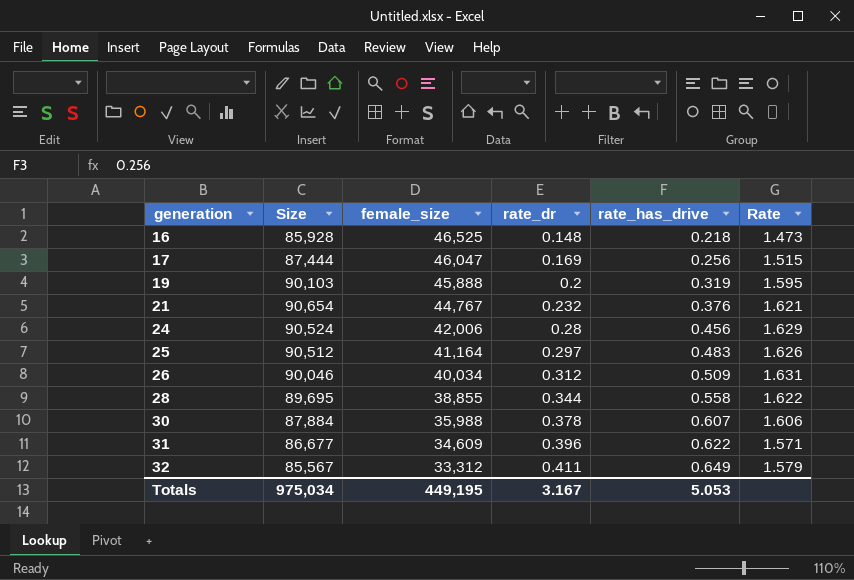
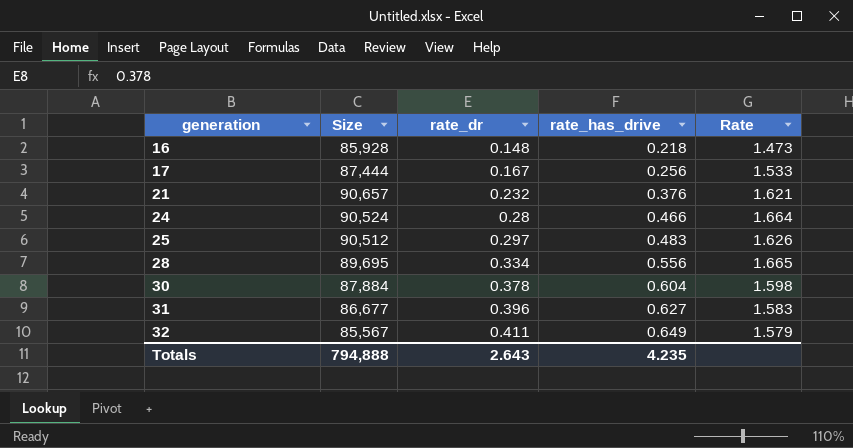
column female_size | position: 3 -> none
row 19: 90,103 | 45,888 | 0.2 | 0.319 | 1.595 -> none
row 26: 90,046 | 40,034 | 0.312 | 0.509 | 1.631 -> none
17 | rate_dr: 0.169 -> 0.167
17 | Rate: 1.515 -> 1.533
21 | Size: 90,654 -> 90,657
24 | rate_has_drive: 0.456 -> 0.466
24 | Rate: 1.629 -> 1.664
28 | rate_dr: 0.344 -> 0.334
28 | rate_has_drive: 0.558 -> 0.556
28 | Rate: 1.622 -> 1.665
30 | rate_has_drive: 0.607 -> 0.604
30 | Rate: 1.606 -> 1.598
31 | rate_has_drive: 0.622 -> 0.627
31 | Rate: 1.571 -> 1.583
Totals | Size: 975,034 -> 794,888
Totals | rate_dr: 3.167 -> 2.643
Totals | rate_has_drive: 5.053 -> 4.235

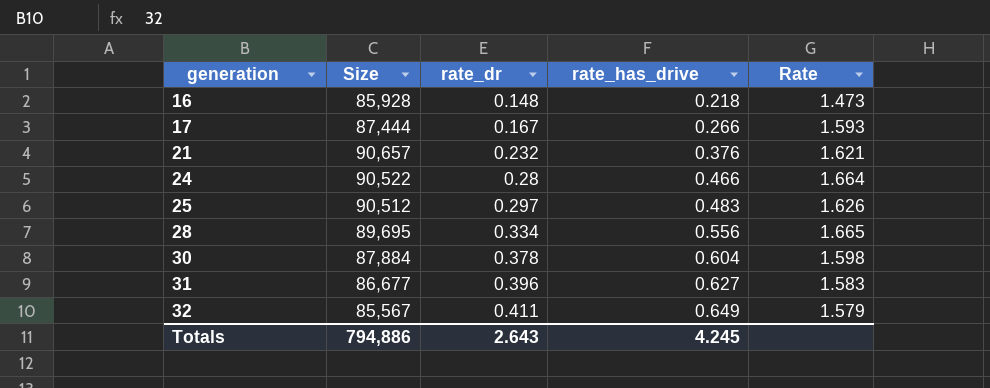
17 | rate_has_drive: 0.256 -> 0.266
17 | Rate: 1.533 -> 1.593
24 | Size: 90,524 -> 90,522
Totals | Size: 794,888 -> 794,886
Totals | rate_has_drive: 4.235 -> 4.245

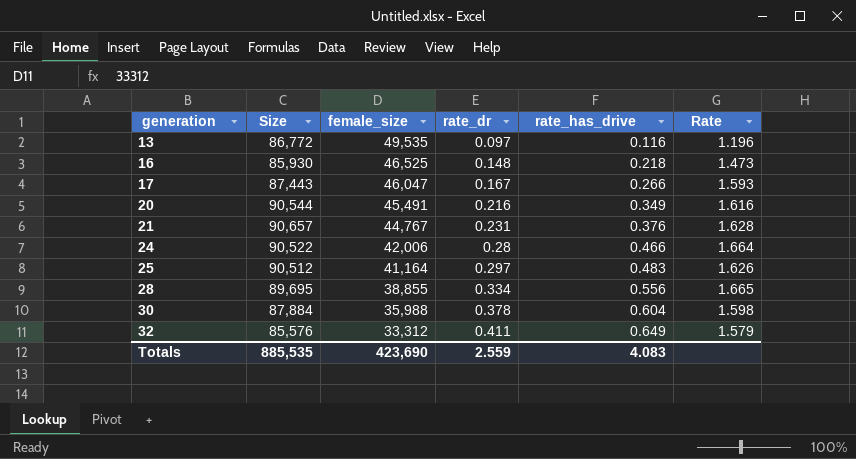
column female_size | position: none -> 3
row 31: 86,677 | 0.396 | 0.627 | 1.583 -> none
row 13: none -> 86,772 | 49,535 | 0.097 | 0.116 | 1.196
16 | Size: 85,928 -> 85,930
17 | Size: 87,444 -> 87,443
row 20: none -> 90,544 | 45,491 | 0.216 | 0.349 | 1.616
21 | rate_dr: 0.232 -> 0.231
21 | Rate: 1.621 -> 1.628
32 | Size: 85,567 -> 85,576
Totals | Size: 794,886 -> 885,535
Totals | rate_dr: 2.643 -> 2.559
Totals | rate_has_drive: 4.245 -> 4.083

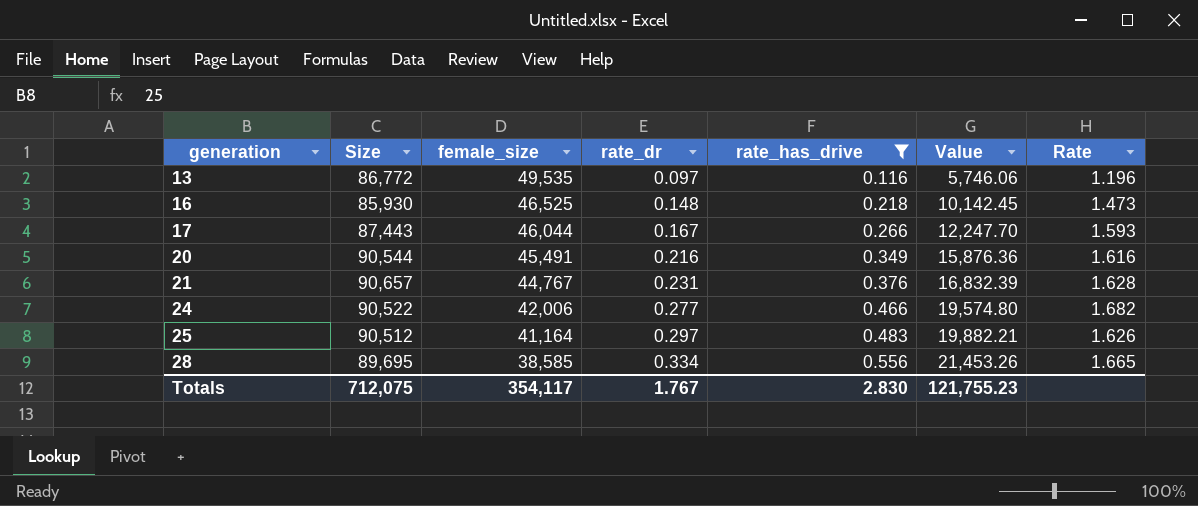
filter: none -> rate_has_drive <= 0.556
column Value | formula: none -> [female_size] * [rate_has_drive]
17 | female_size: 46,047 -> 46,044
24 | rate_dr: 0.28 -> 0.277
24 | Rate: 1.664 -> 1.682
28 | female_size: 38,855 -> 38,585
Totals | Size: 885,535 -> 712,075
Totals | female_size: 423,690 -> 354,117
Totals | rate_dr: 2.559 -> 1.767
Totals | rate_has_drive: 4.083 -> 2.830

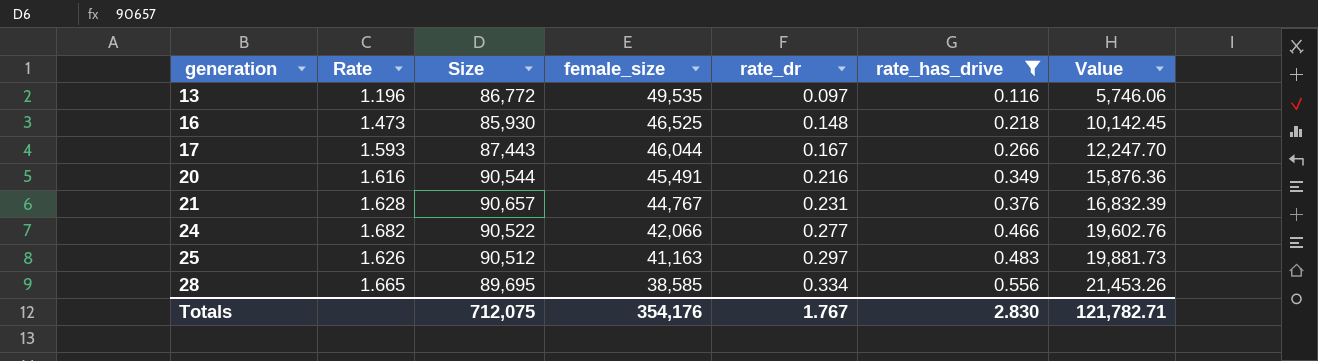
column Rate | position: 7 -> 2
24 | female_size: 42,006 -> 42,066
24 | Value: 19,574.80 -> 19,602.76
25 | female_size: 41,164 -> 41,163
25 | Value: 19,882.21 -> 19,881.73
Totals | female_size: 354,117 -> 354,176
Totals | Value: 121,755.23 -> 121,782.71

